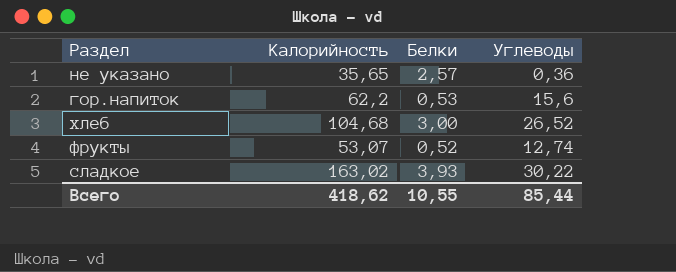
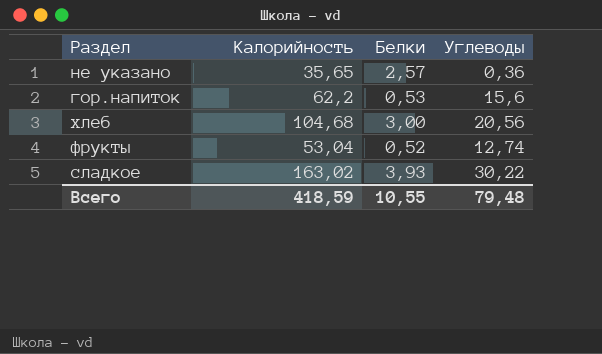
хлеб | Углеводы: 26,52 -> 20,56
фрукты | Калорийность: 53,07 -> 53,04
Всего | Калорийность: 418,62 -> 418,59
Всего | Углеводы: 85,44 -> 79,48

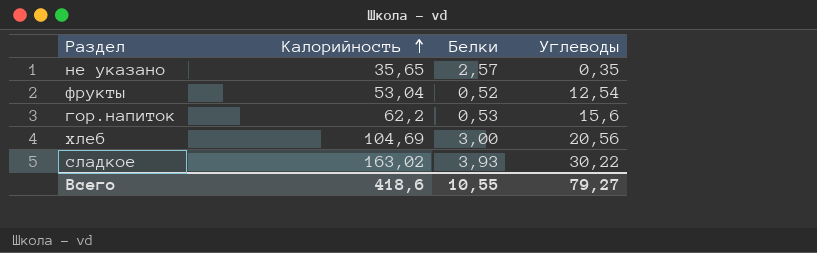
row order: none -> Калорийность ascending
не указано | Углеводы: 0,36 -> 0,35
фрукты | Углеводы: 12,74 -> 12,54
хлеб | Калорийность: 104,68 -> 104,69
Всего | Калорийность: 418,59 -> 418,6
Всего | Углеводы: 79,48 -> 79,27

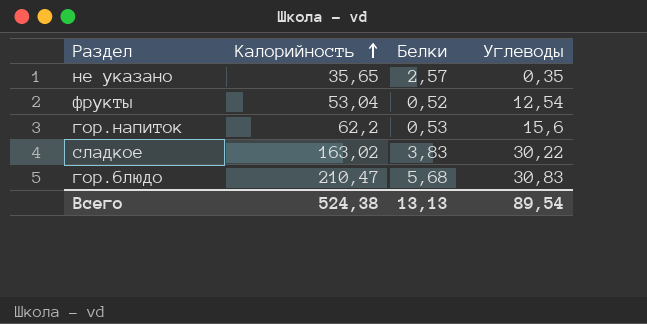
row хлеб: 104,69 | 3,00 | 20,56 -> none
сладкое | Белки: 3,93 -> 3,83
row гор.блюдо: none -> 210,47 | 5,68 | 30,83
Всего | Калорийность: 418,6 -> 524,38
Всего | Белки: 10,55 -> 13,13
Всего | Углеводы: 79,27 -> 89,54

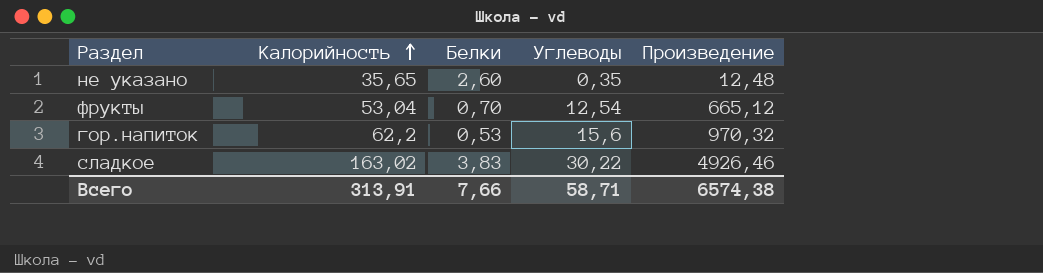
column Произведение | formula: none -> [Калорийность] * [Углеводы]
row гор.блюдо: 210,47 | 5,68 | 30,83 -> none
не указано | Белки: 2,57 -> 2,60
фрукты | Белки: 0,52 -> 0,70
Всего | Калорийность: 524,38 -> 313,91
Всего | Белки: 13,13 -> 7,66
Всего | Углеводы: 89,54 -> 58,71

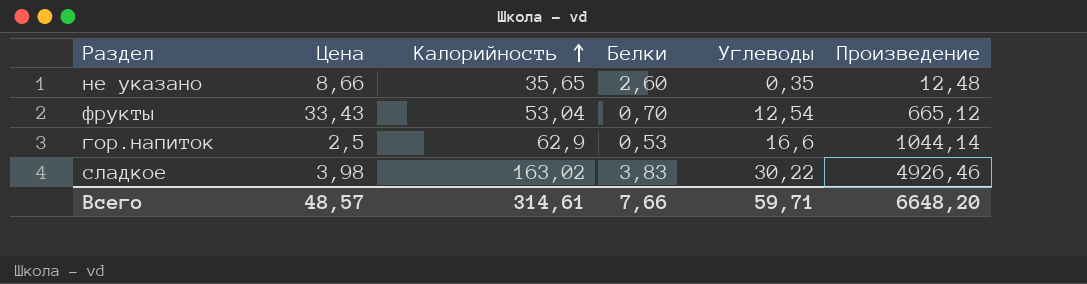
column Цена | position: none -> 2
гор.напиток | Калорийность: 62,2 -> 62,9
гор.напиток | Углеводы: 15,6 -> 16,6
гор.напиток | Произведение: 970,32 -> 1044,14
Всего | Калорийность: 313,91 -> 314,61
Всего | Углеводы: 58,71 -> 59,71
Всего | Произведение: 6574,38 -> 6648,20

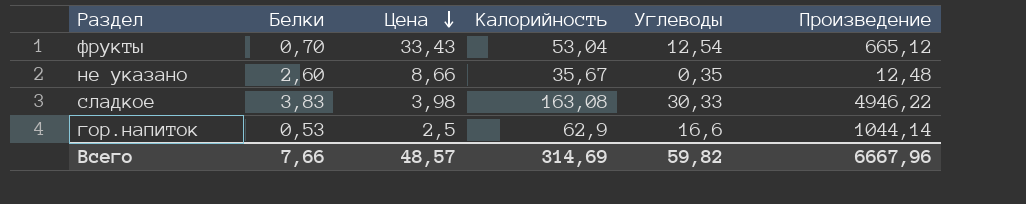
row order: Калорийность ascending -> Цена descending
column Белки | position: 4 -> 2
не указано | Калорийность: 35,65 -> 35,67
сладкое | Калорийность: 163,02 -> 163,08
сладкое | Углеводы: 30,22 -> 30,33
сладкое | Произведение: 4926,46 -> 4946,22
Всего | Калорийность: 314,61 -> 314,69
Всего | Углеводы: 59,71 -> 59,82
Всего | Произведение: 6648,20 -> 6667,96

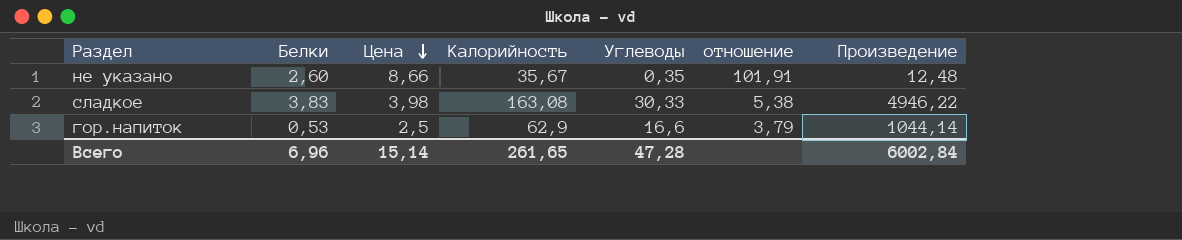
column отношение | formula: none -> [Калорийность] / [Углеводы]
row фрукты: 0,70 | 33,43 | 53,04 | 12,54 | 665,12 -> none
Всего | Белки: 7,66 -> 6,96
Всего | Цена: 48,57 -> 15,14
Всего | Калорийность: 314,69 -> 261,65
Всего | Углеводы: 59,82 -> 47,28
Всего | Произведение: 6667,96 -> 6002,84

